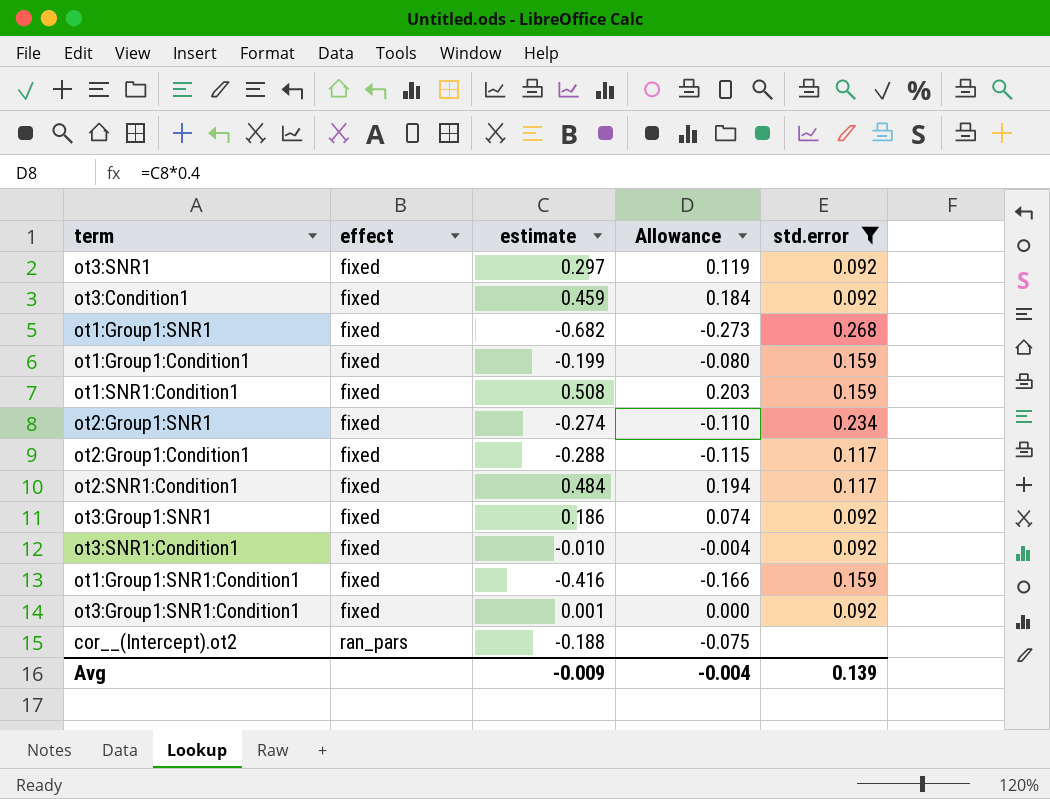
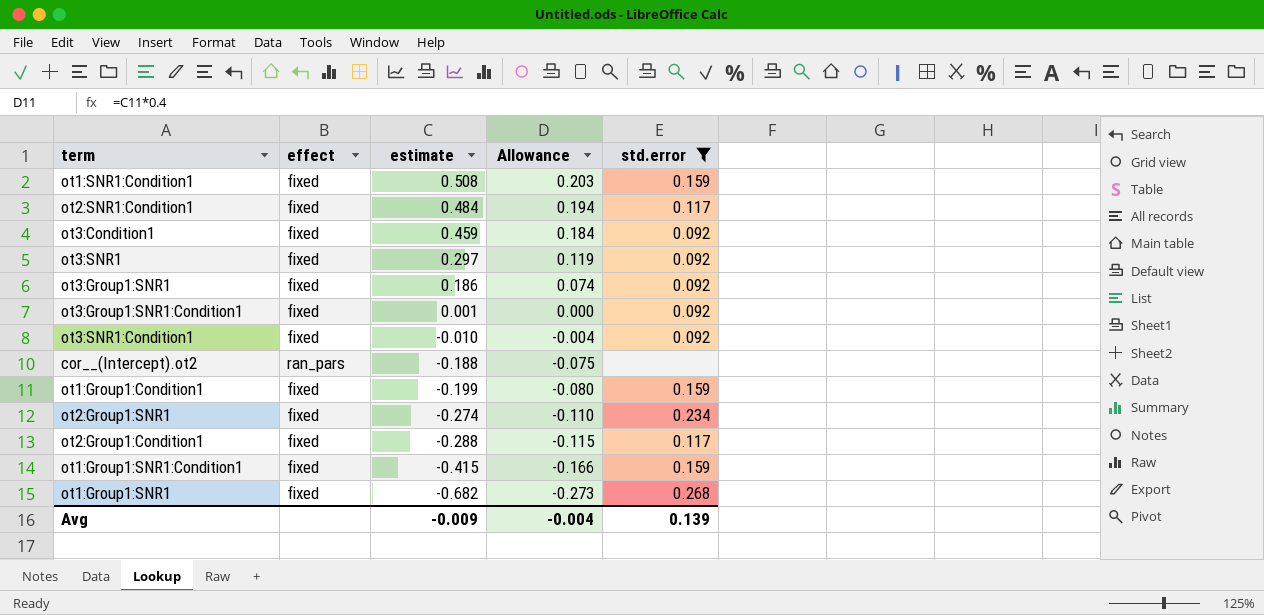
row order: effect ascending -> estimate descending
ot1:Group1:SNR1:Condition1 | estimate: -0.416 -> -0.415

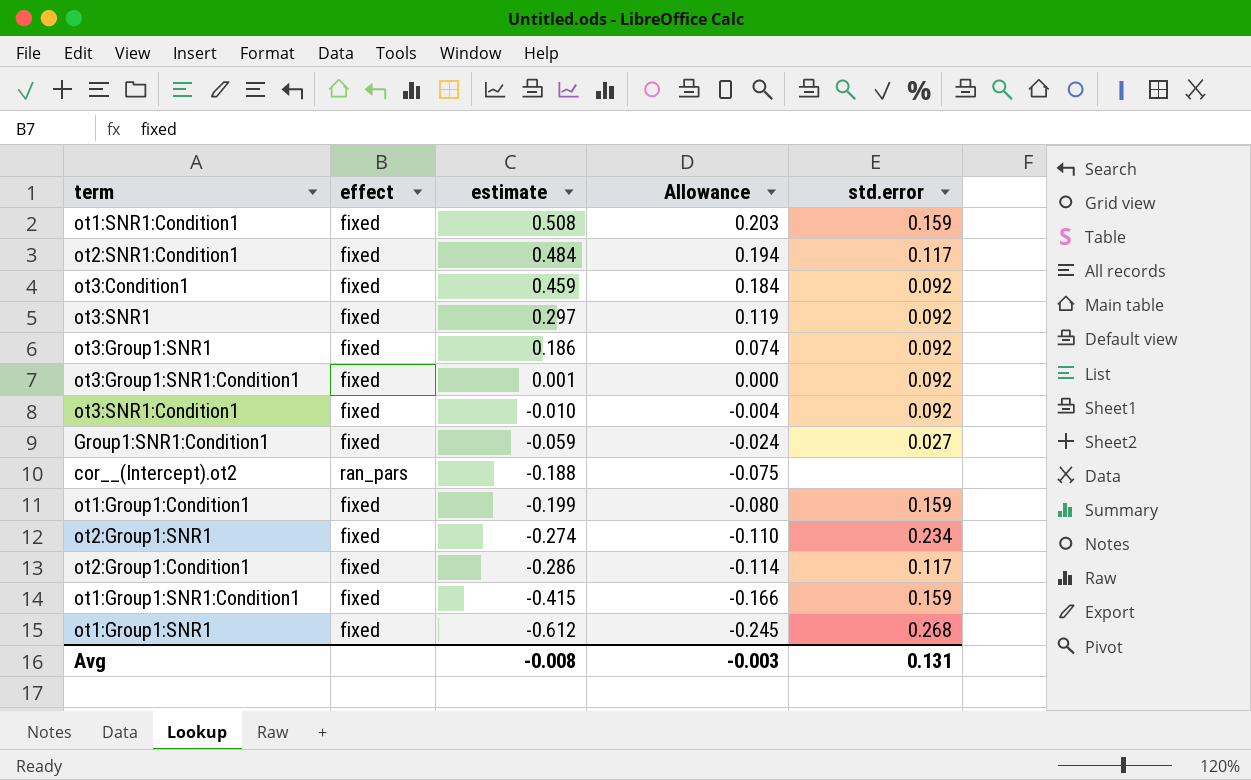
filter: std.error != 0.027 -> none
ot2:Group1:Condition1 | estimate: -0.288 -> -0.286
ot2:Group1:Condition1 | Allowance: -0.115 -> -0.114
ot1:Group1:SNR1 | estimate: -0.682 -> -0.612
ot1:Group1:SNR1 | Allowance: -0.273 -> -0.245
Avg | estimate: -0.009 -> -0.008
Avg | Allowance: -0.004 -> -0.003
Avg | std.error: 0.139 -> 0.131

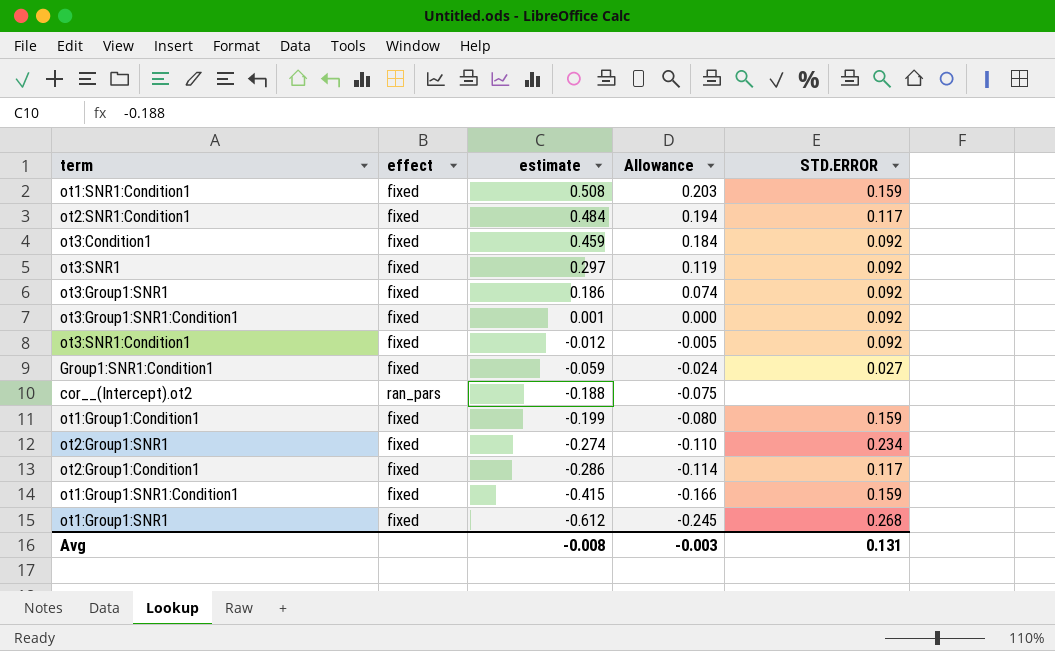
column name: std.error -> STD.ERROR
ot3:SNR1:Condition1 | estimate: -0.010 -> -0.012
ot3:SNR1:Condition1 | Allowance: -0.004 -> -0.005

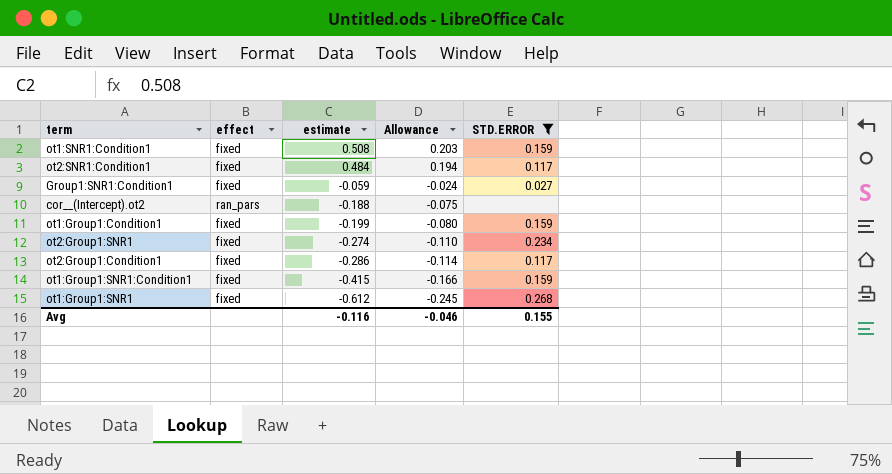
filter: none -> STD.ERROR != 0.092
Avg | estimate: -0.008 -> -0.116
Avg | Allowance: -0.003 -> -0.046
Avg | STD.ERROR: 0.131 -> 0.155

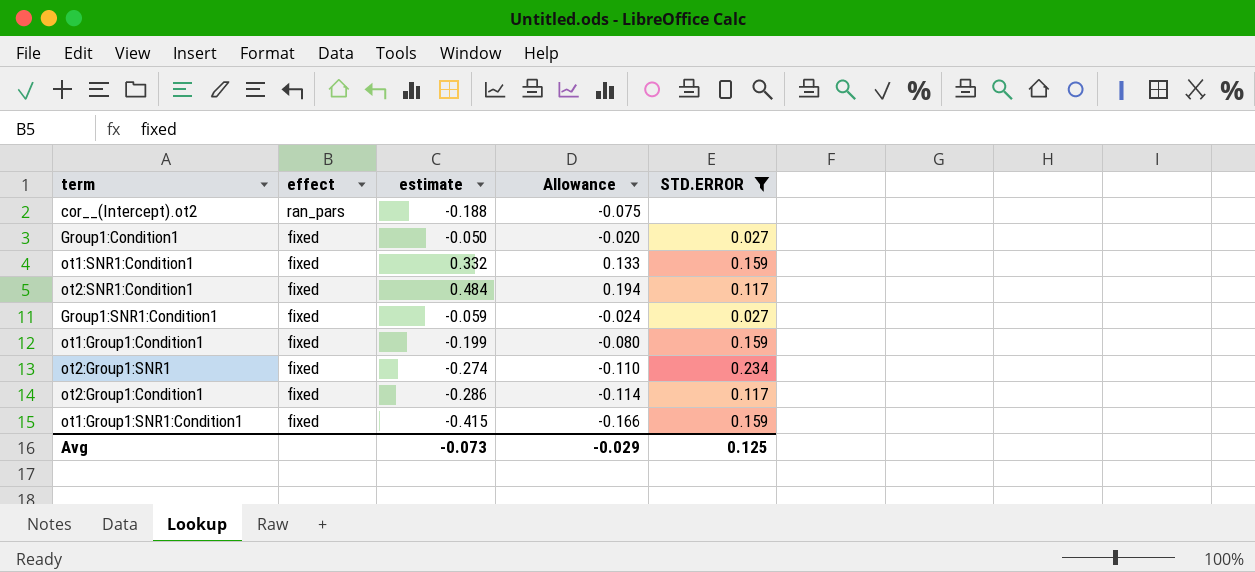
row order: estimate descending -> effect descending
row ot1:Group1:SNR1: fixed | -0.612 | -0.245 | 0.268 -> none
row Group1:Condition1: none -> fixed | -0.050 | -0.020 | 0.027
ot1:SNR1:Condition1 | estimate: 0.508 -> 0.332
ot1:SNR1:Condition1 | Allowance: 0.203 -> 0.133
Avg | estimate: -0.116 -> -0.073
Avg | Allowance: -0.046 -> -0.029
Avg | STD.ERROR: 0.155 -> 0.125

